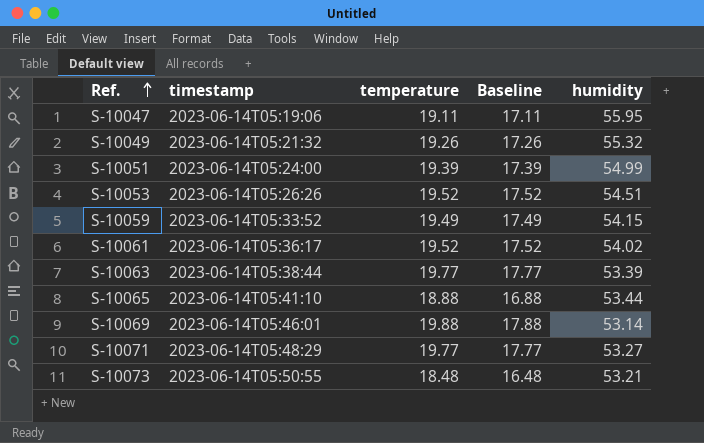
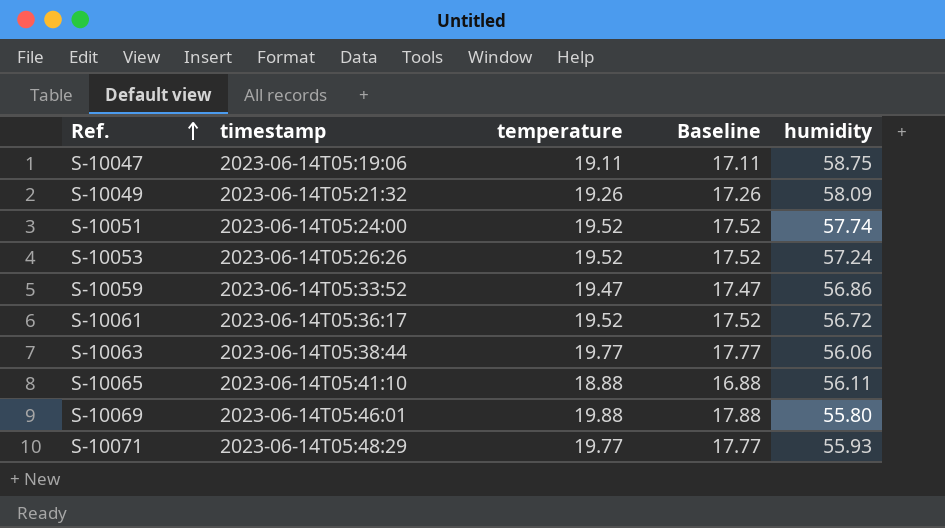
row S-10073: 2023-06-14T05:50:55 | 18.48 | 16.48 | 53.21 -> none
S-10047 | humidity: 55.95 -> 58.75
S-10049 | humidity: 55.32 -> 58.09
S-10051 | temperature: 19.39 -> 19.52
S-10051 | Baseline: 17.39 -> 17.52
S-10051 | humidity: 54.99 -> 57.74
S-10053 | humidity: 54.51 -> 57.24
S-10059 | temperature: 19.49 -> 19.47
S-10059 | Baseline: 17.49 -> 17.47
S-10059 | humidity: 54.15 -> 56.86
S-10061 | humidity: 54.02 -> 56.72
S-10063 | humidity: 53.39 -> 56.06
S-10065 | humidity: 53.44 -> 56.11
S-10069 | humidity: 53.14 -> 55.80
S-10071 | humidity: 53.27 -> 55.93

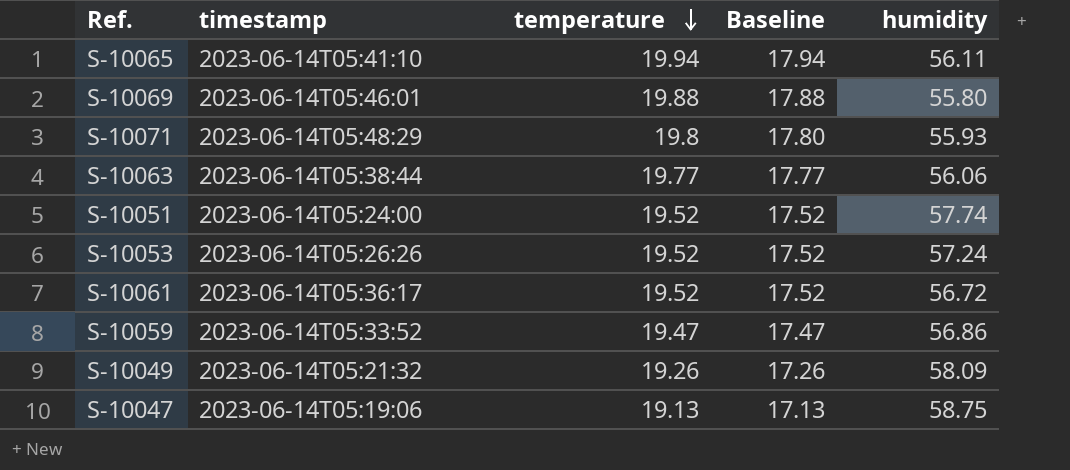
row order: Ref. ascending -> temperature descending
S-10065 | temperature: 18.88 -> 19.94
S-10065 | Baseline: 16.88 -> 17.94
S-10071 | temperature: 19.77 -> 19.8
S-10071 | Baseline: 17.77 -> 17.80
S-10047 | temperature: 19.11 -> 19.13
S-10047 | Baseline: 17.11 -> 17.13

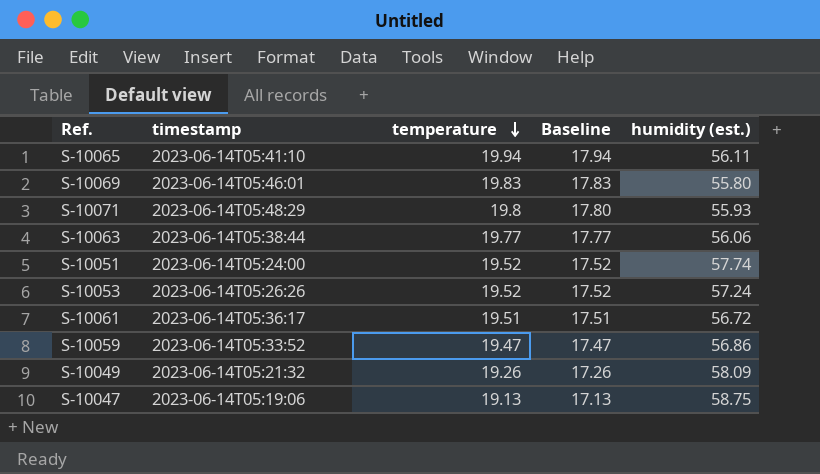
column name: humidity -> humidity (est.)
S-10069 | temperature: 19.88 -> 19.83
S-10069 | Baseline: 17.88 -> 17.83
S-10061 | temperature: 19.52 -> 19.51
S-10061 | Baseline: 17.52 -> 17.51

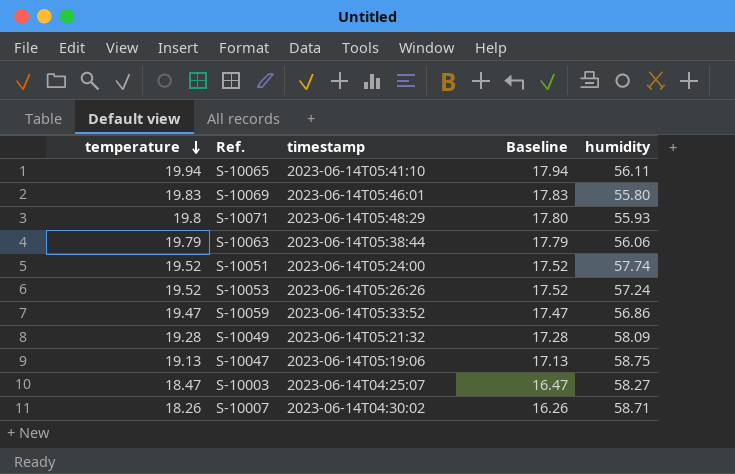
column temperature | position: 3 -> 1
column name: humidity (est.) -> humidity
row S-10061: 2023-06-14T05:36:17 | 19.51 | 17.51 | 56.72 -> none
S-10063 | temperature: 19.77 -> 19.79
S-10063 | Baseline: 17.77 -> 17.79
S-10049 | temperature: 19.26 -> 19.28
S-10049 | Baseline: 17.26 -> 17.28
row S-10003: none -> 18.47 | 2023-06-14T04:25:07 | 16.47 | 58.27
row S-10007: none -> 18.26 | 2023-06-14T04:30:02 | 16.26 | 58.71

